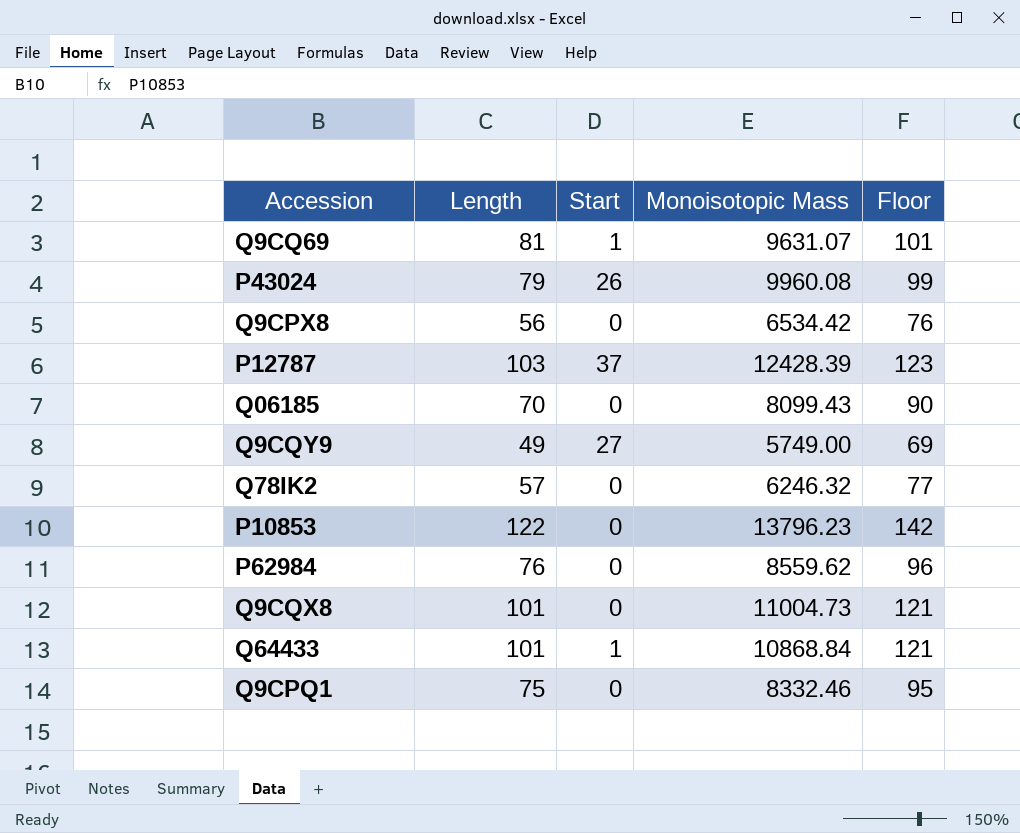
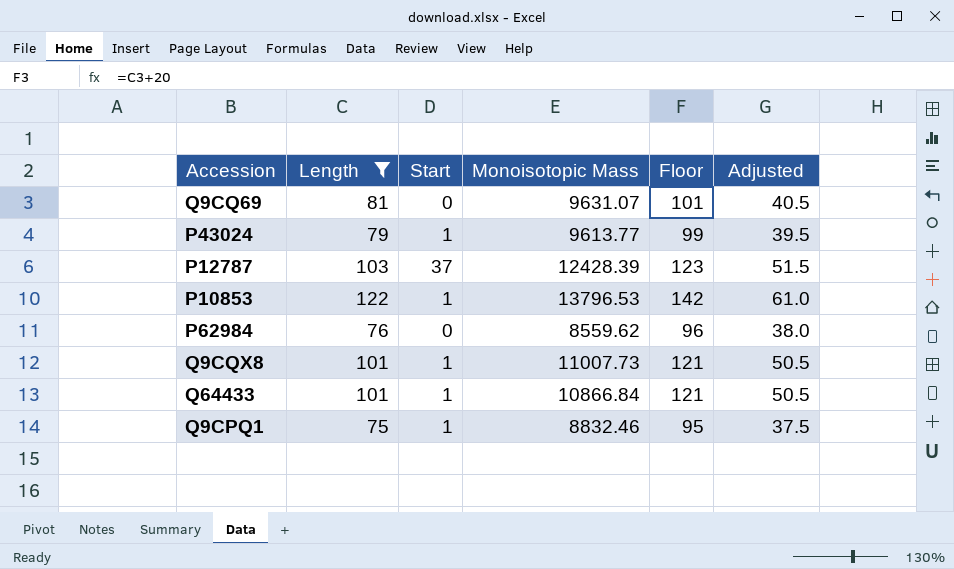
filter: none -> Length >= 75
column Adjusted | formula: none -> [Length] * 0.5
Q9CQ69 | Start: 1 -> 0
P43024 | Start: 26 -> 1
P43024 | Monoisotopic Mass: 9960.08 -> 9613.77
P10853 | Start: 0 -> 1
P10853 | Monoisotopic Mass: 13796.23 -> 13796.53
Q9CQX8 | Start: 0 -> 1
Q9CQX8 | Monoisotopic Mass: 11004.73 -> 11007.73
Q64433 | Monoisotopic Mass: 10868.84 -> 10866.84
Q9CPQ1 | Start: 0 -> 1
Q9CPQ1 | Monoisotopic Mass: 8332.46 -> 8832.46

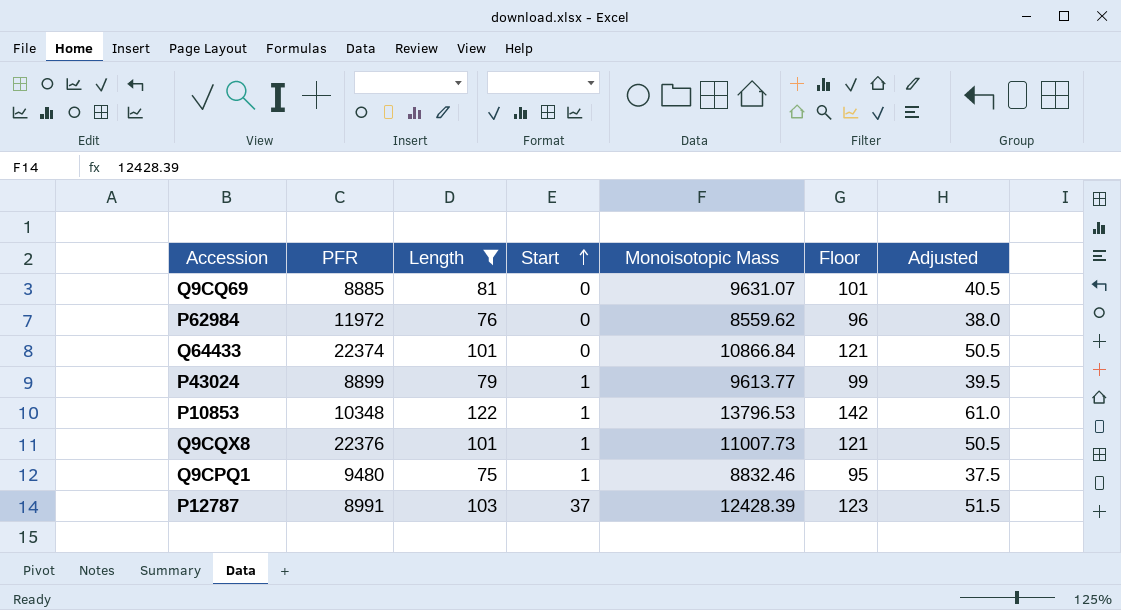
row order: none -> Start ascending
column PFR | position: none -> 2
Q64433 | Start: 1 -> 0

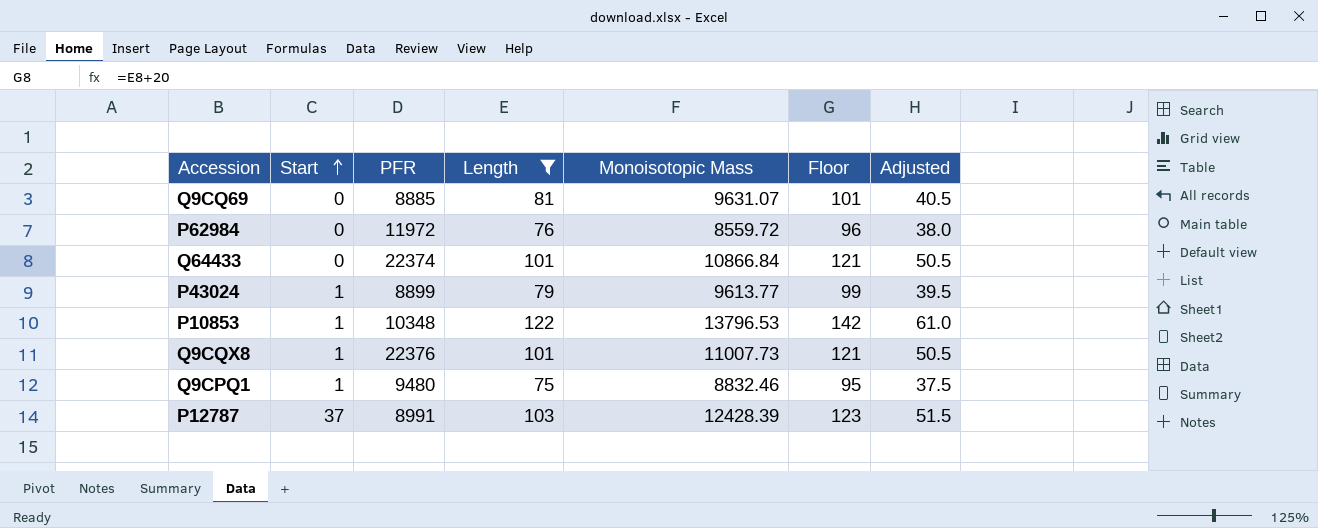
column Start | position: 4 -> 2
P62984 | Monoisotopic Mass: 8559.62 -> 8559.72

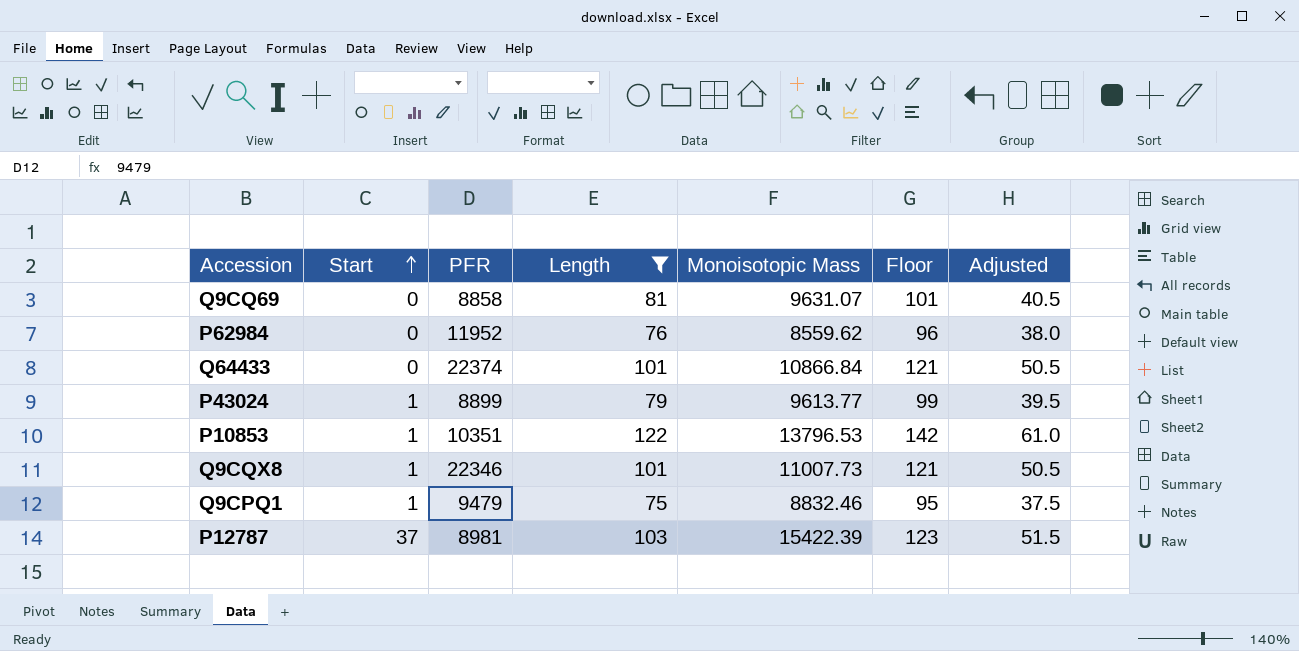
Q9CQ69 | PFR: 8885 -> 8858
P62984 | PFR: 11972 -> 11952
P62984 | Monoisotopic Mass: 8559.72 -> 8559.62
P10853 | PFR: 10348 -> 10351
Q9CQX8 | PFR: 22376 -> 22346
Q9CPQ1 | PFR: 9480 -> 9479
P12787 | PFR: 8991 -> 8981
P12787 | Monoisotopic Mass: 12428.39 -> 15422.39

